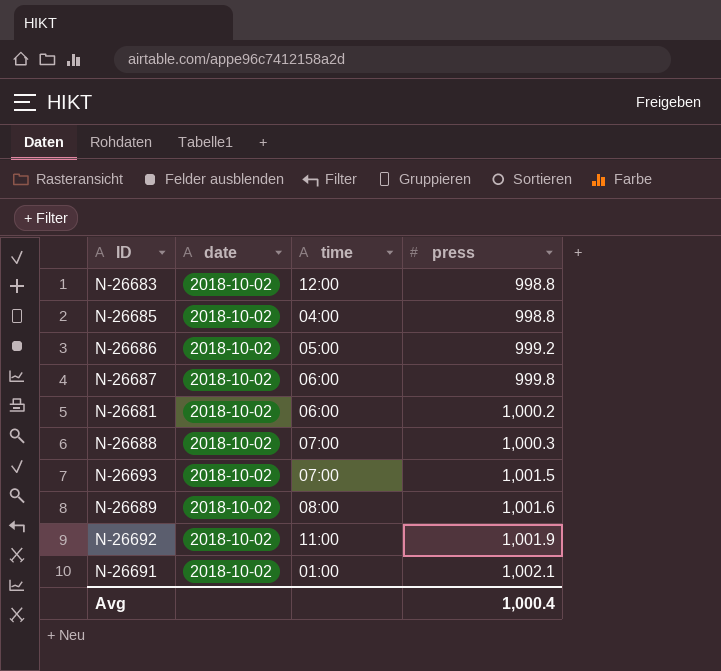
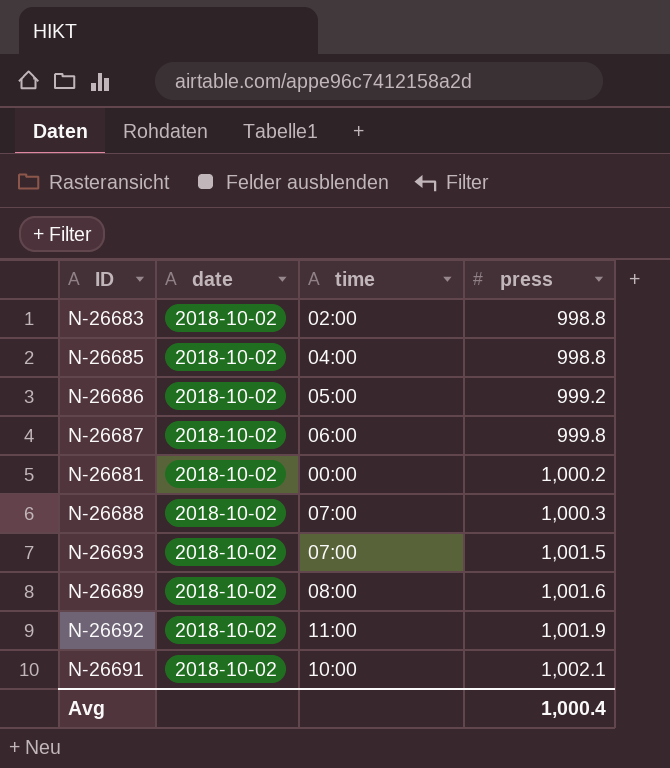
N-26683 | time: 12:00 -> 02:00
N-26681 | time: 06:00 -> 00:00
N-26691 | time: 01:00 -> 10:00

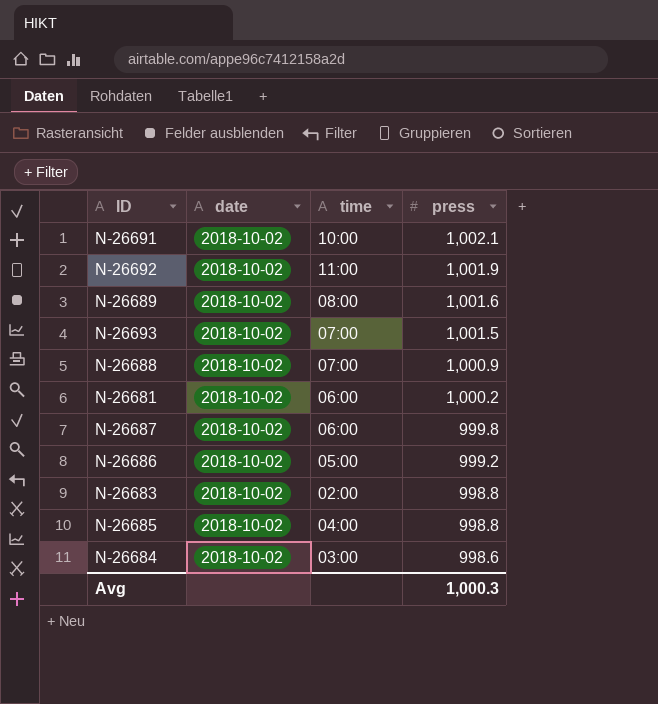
row order: press ascending -> press descending
N-26688 | press: 1,000.3 -> 1,000.9
N-26681 | time: 00:00 -> 06:00
row N-26684: none -> 2018-10-02 | 03:00 | 998.6
Avg | press: 1,000.4 -> 1,000.3

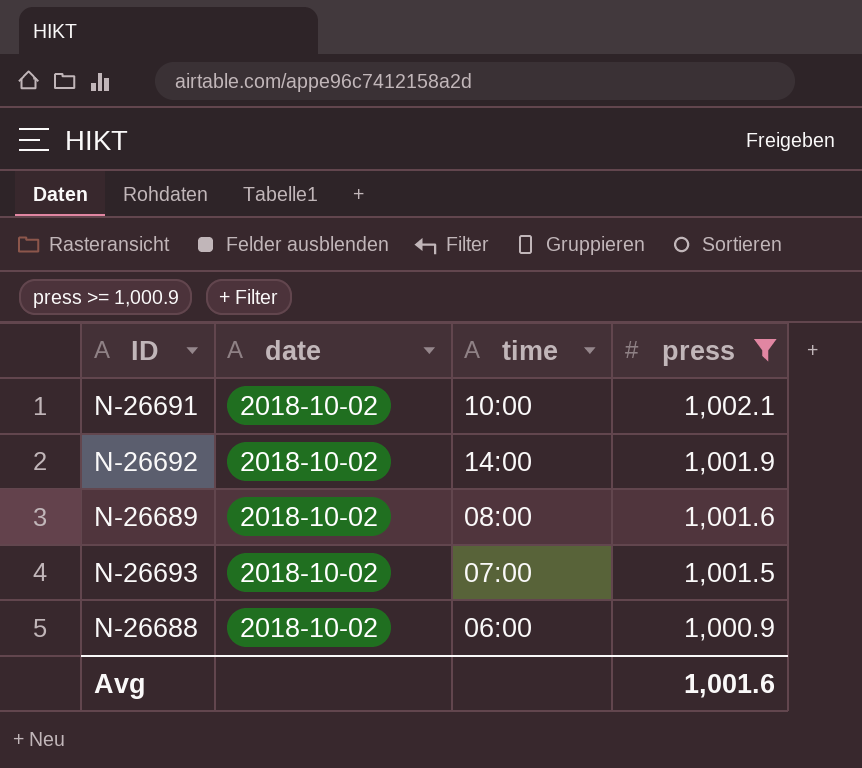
filter: none -> press >= 1,000.9
N-26692 | time: 11:00 -> 14:00
N-26688 | time: 07:00 -> 06:00
Avg | press: 1,000.3 -> 1,001.6

